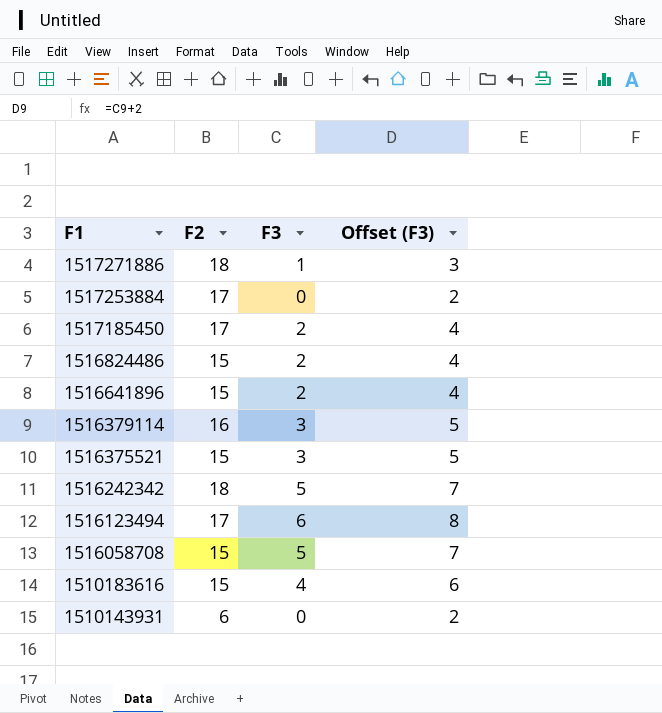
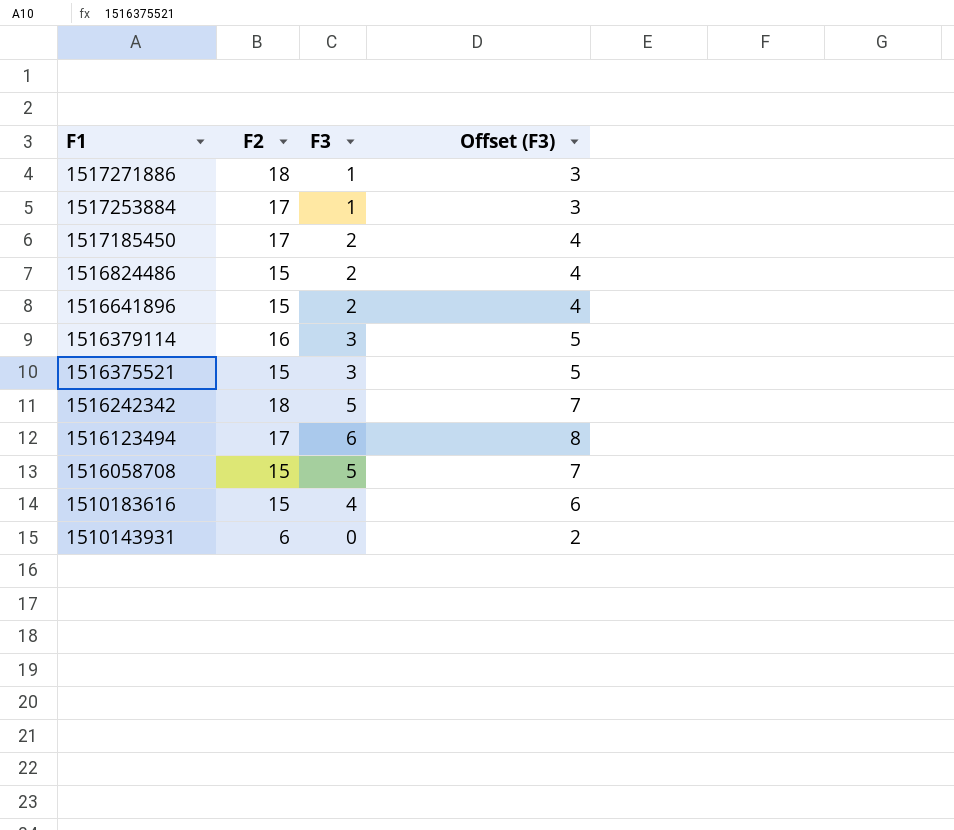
1517253884 | F3: 0 -> 1
1517253884 | Offset (F3): 2 -> 3

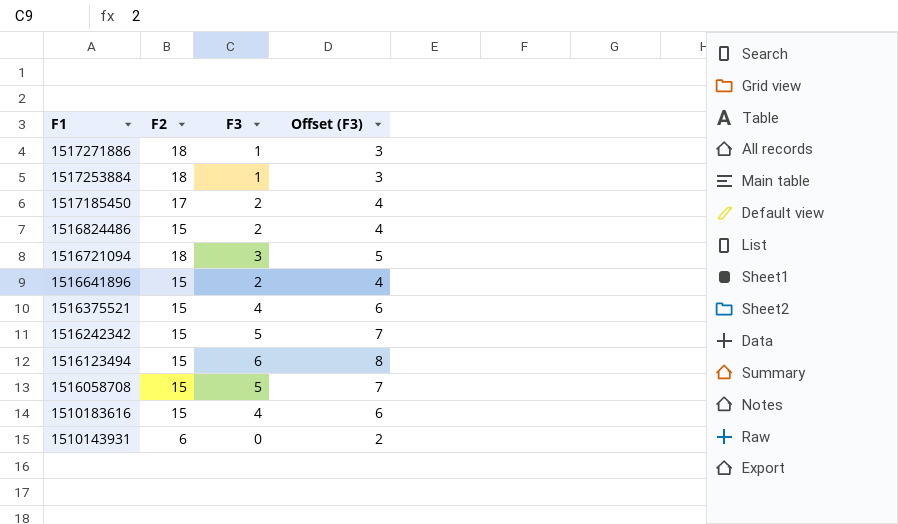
row 1516379114: 16 | 3 | 5 -> none
1517253884 | F2: 17 -> 18
row 1516721094: none -> 18 | 3 | 5
1516375521 | F3: 3 -> 4
1516375521 | Offset (F3): 5 -> 6
1516242342 | F2: 18 -> 15
1516123494 | F2: 17 -> 15

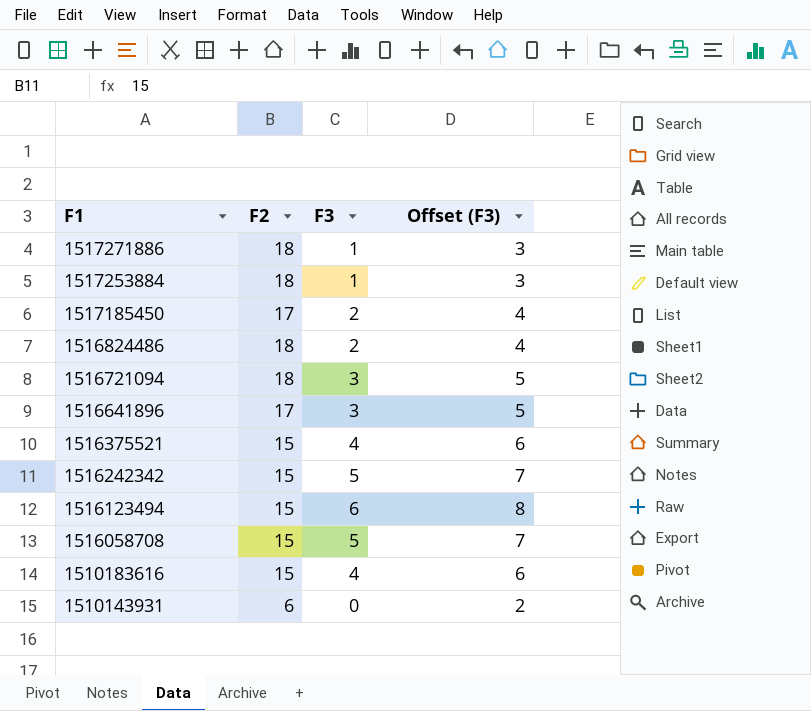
1516824486 | F2: 15 -> 18
1516641896 | F2: 15 -> 17
1516641896 | F3: 2 -> 3
1516641896 | Offset (F3): 4 -> 5

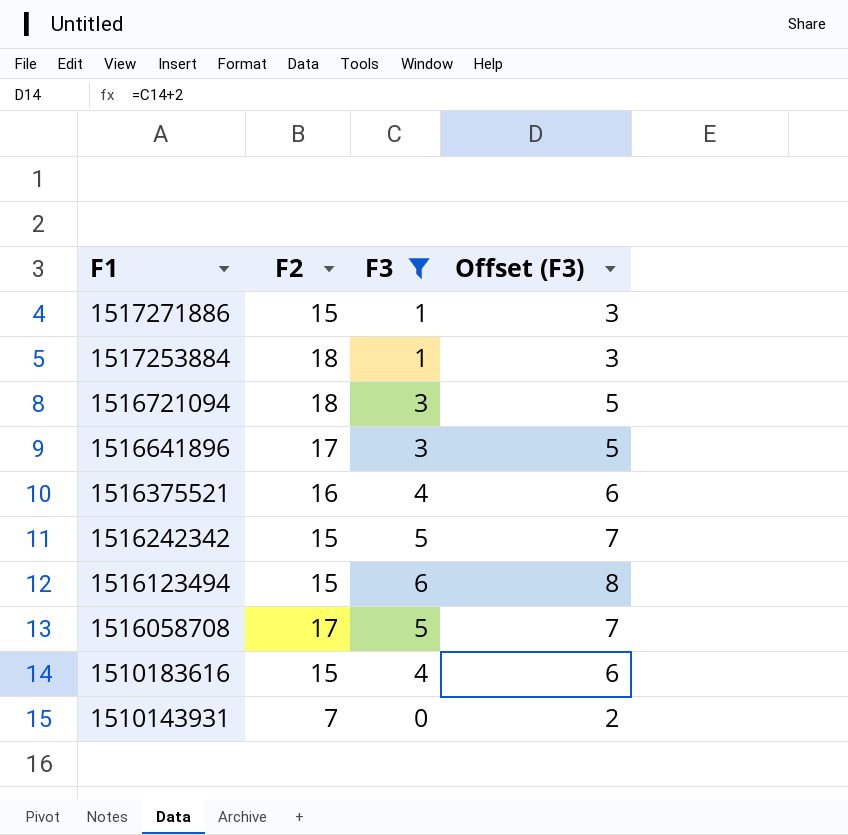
filter: none -> F3 != 2
1517271886 | F2: 18 -> 15
1516375521 | F2: 15 -> 16
1516058708 | F2: 15 -> 17
1510143931 | F2: 6 -> 7

